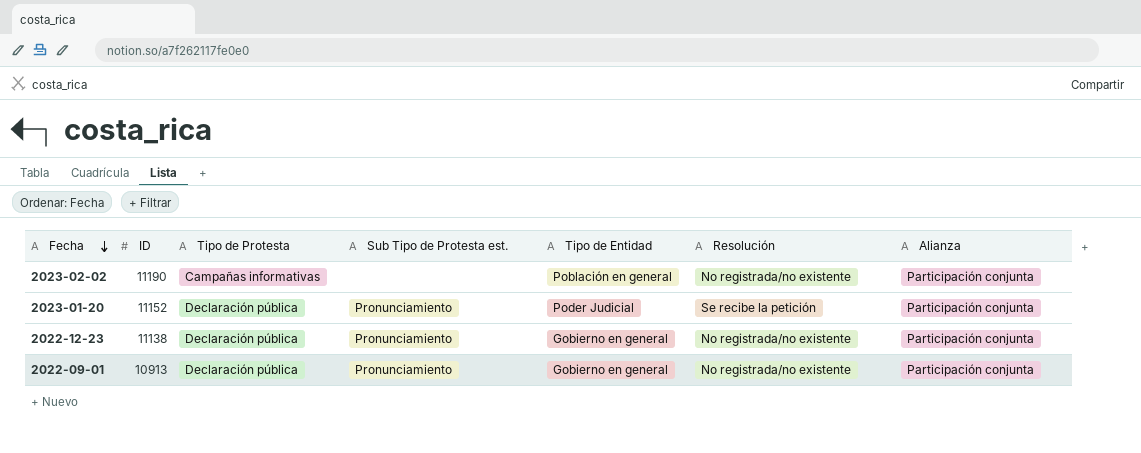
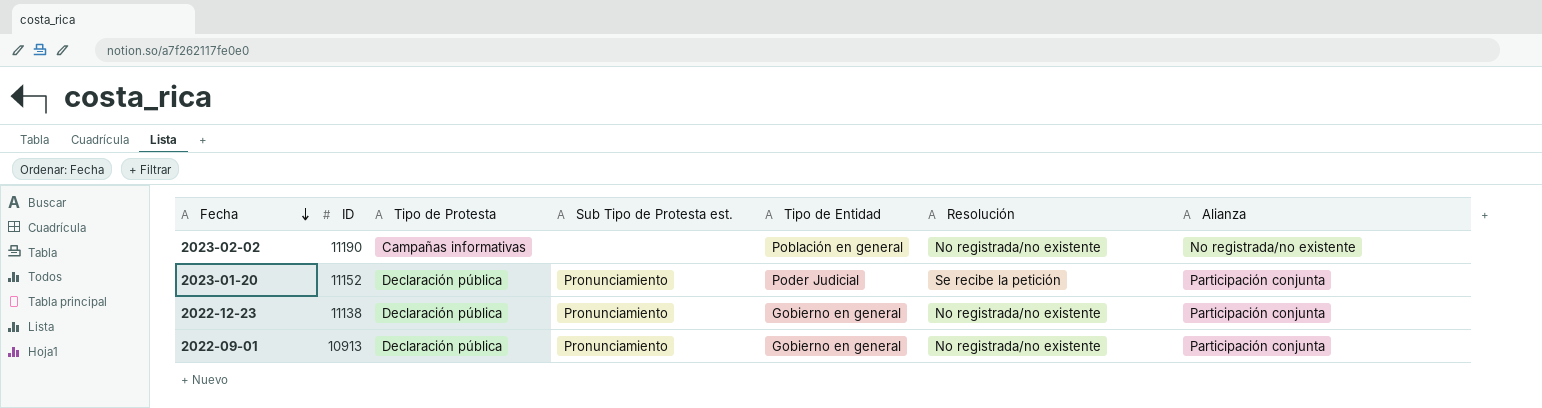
2023-02-02 | Alianza: Participación conjunta -> No registrada/no existente

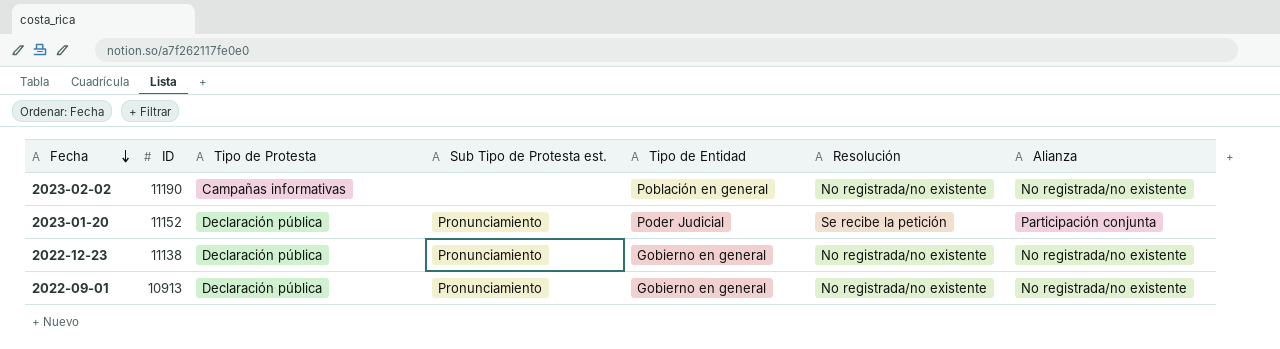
2022-12-23 | Alianza: Participación conjunta -> No registrada/no existente
2022-09-01 | Alianza: Participación conjunta -> No registrada/no existente

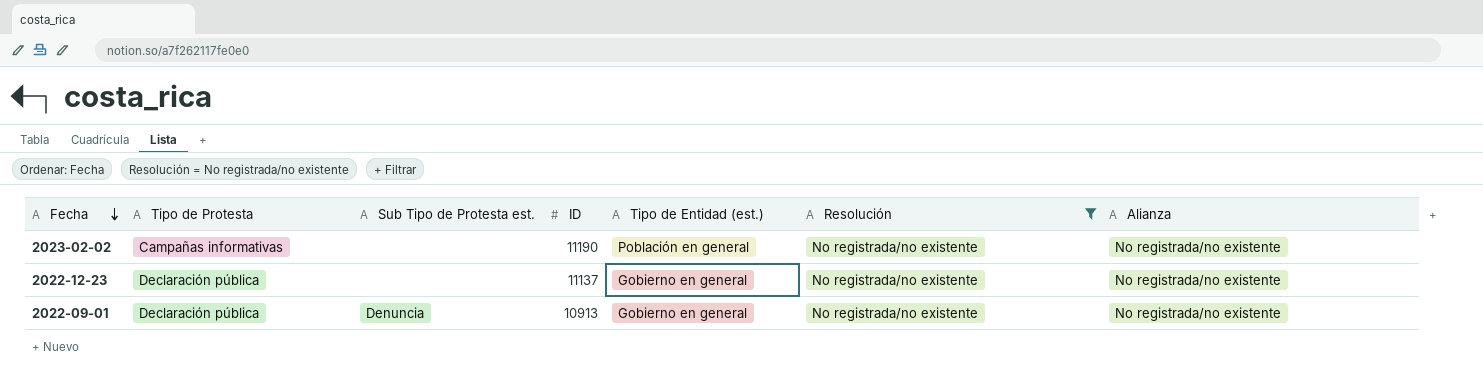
filter: none -> Resolución = No registrada/no existente
column ID | position: 2 -> 4
column name: Tipo de Entidad -> Tipo de Entidad (est.)
2022-12-23 | Sub Tipo de Protesta est.: Pronunciamiento -> none
2022-12-23 | ID: 11138 -> 11137
2022-09-01 | Sub Tipo de Protesta est.: Pronunciamiento -> Denuncia

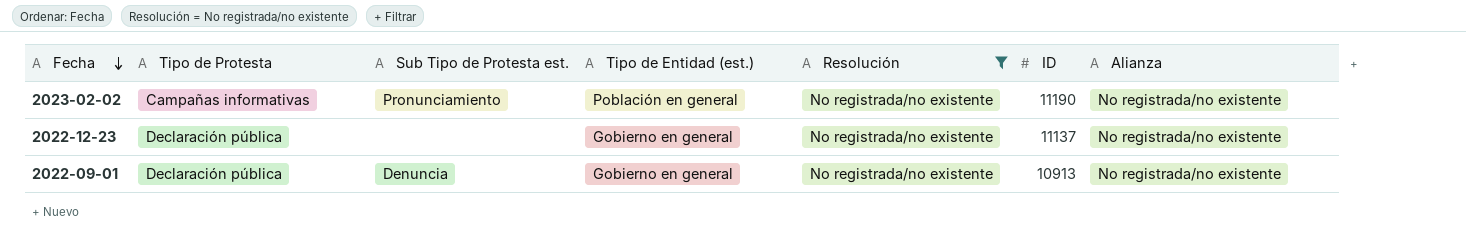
column ID | position: 4 -> 6
2023-02-02 | Sub Tipo de Protesta est.: none -> Pronunciamiento

